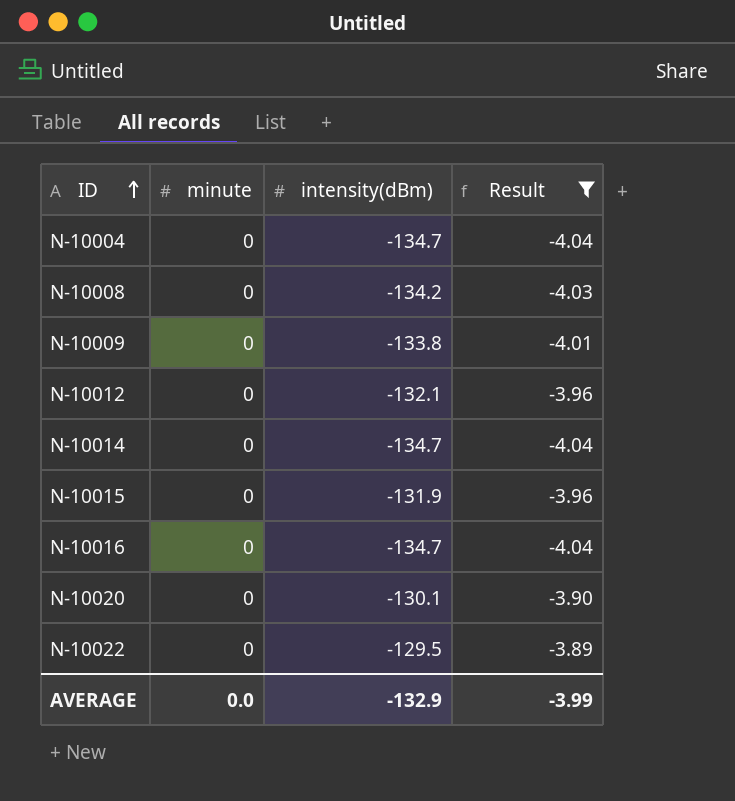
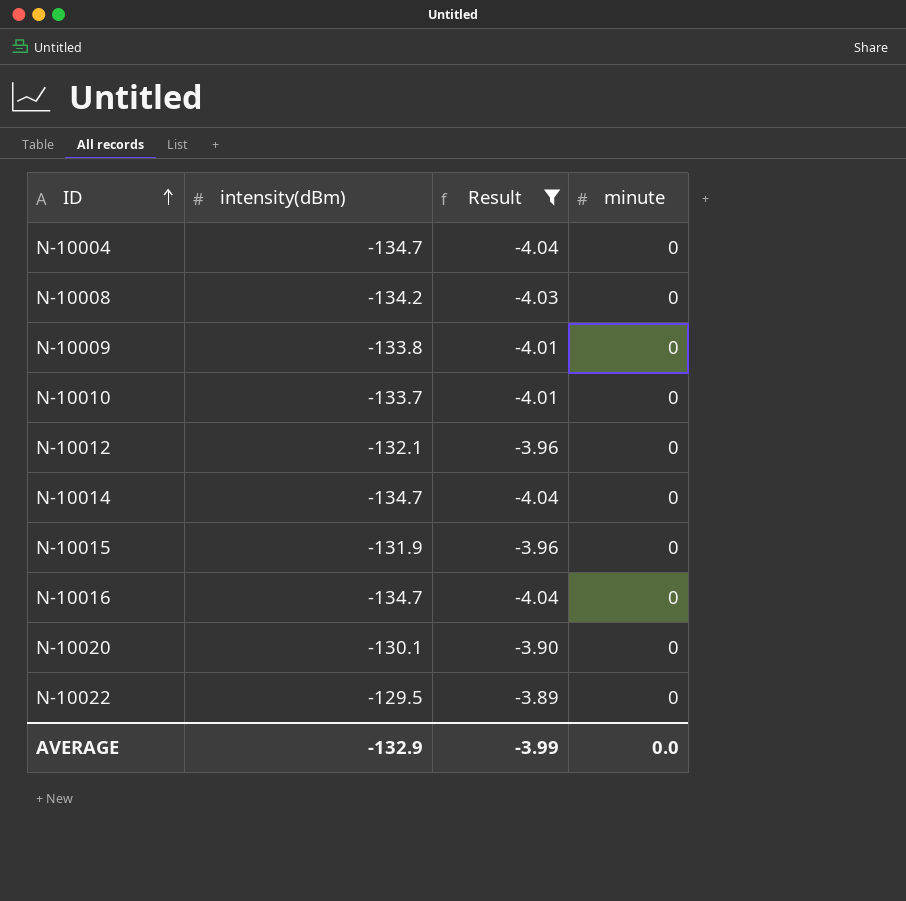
column minute | position: 2 -> 4
row N-10010: none -> -133.7 | -4.01 | 0

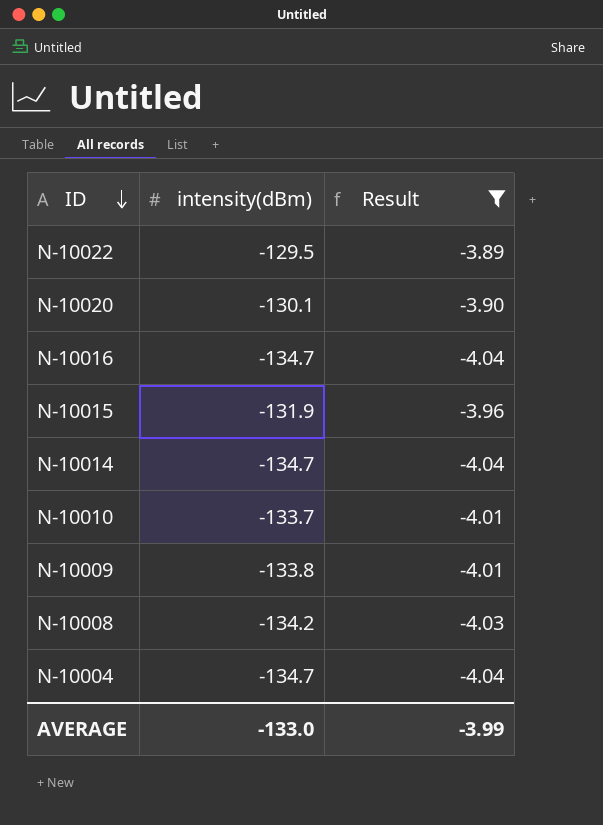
row order: ID ascending -> ID descending
column minute | position: 4 -> none
row N-10012: -132.1 | -3.96 | 0 -> none
AVERAGE | intensity(dBm): -132.9 -> -133.0

